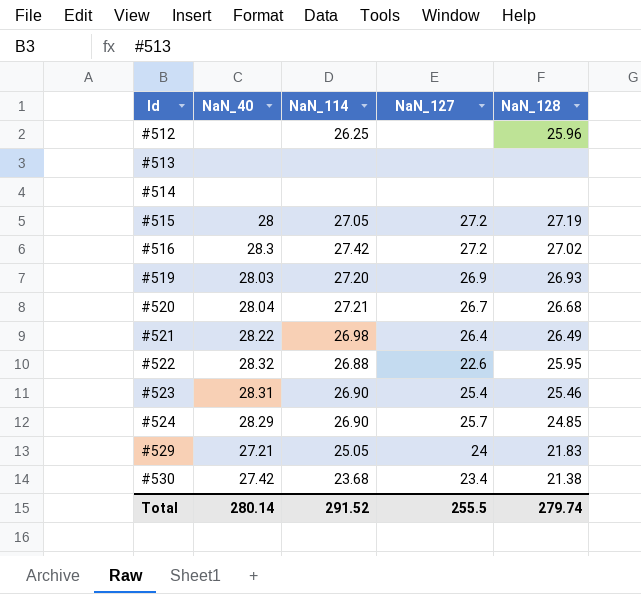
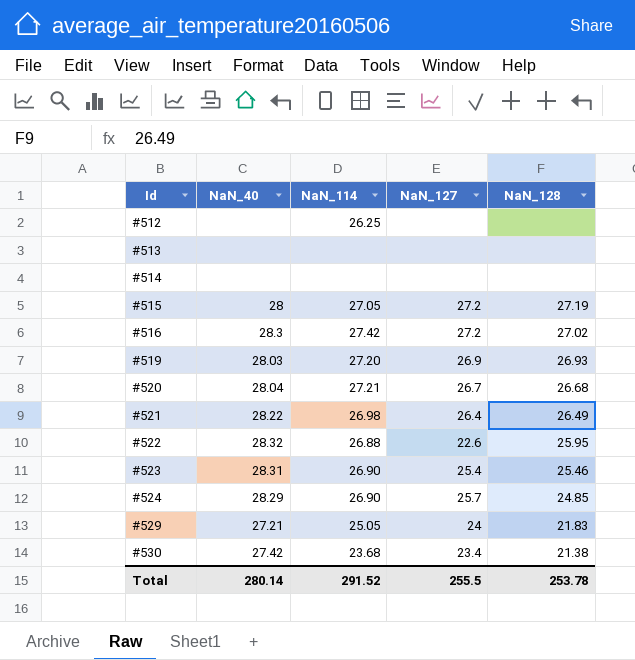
#512 | NaN_128: 25.96 -> none
Total | NaN_128: 279.74 -> 253.78

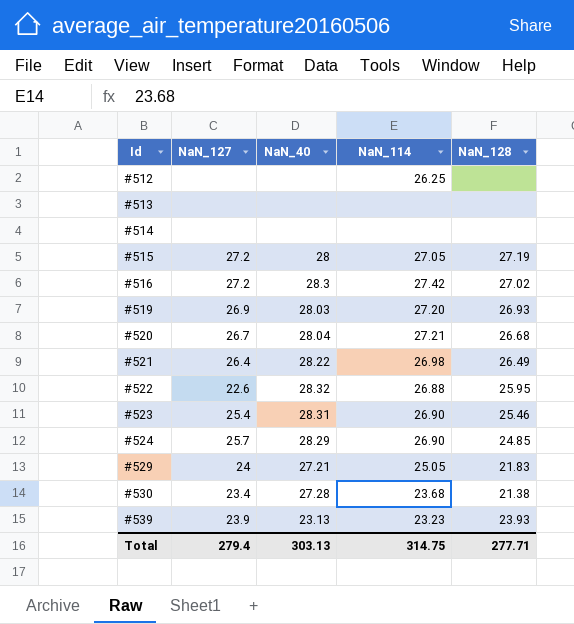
column NaN_127 | position: 4 -> 2
#530 | NaN_40: 27.42 -> 27.28
row #539: none -> 23.9 | 23.13 | 23.23 | 23.93
Total | NaN_127: 255.5 -> 279.4
Total | NaN_40: 280.14 -> 303.13
Total | NaN_114: 291.52 -> 314.75
Total | NaN_128: 253.78 -> 277.71

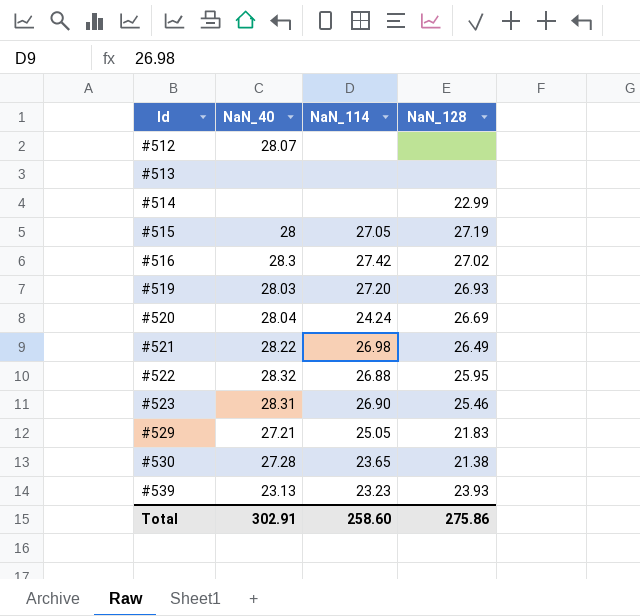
column NaN_127 | position: 2 -> none
row #524: 25.7 | 28.29 | 26.90 | 24.85 -> none
#512 | NaN_40: none -> 28.07
#512 | NaN_114: 26.25 -> none
#514 | NaN_128: none -> 22.99
#520 | NaN_114: 27.21 -> 24.24
#520 | NaN_128: 26.68 -> 26.69
#530 | NaN_114: 23.68 -> 23.65
Total | NaN_40: 303.13 -> 302.91
Total | NaN_114: 314.75 -> 258.60
Total | NaN_128: 277.71 -> 275.86

